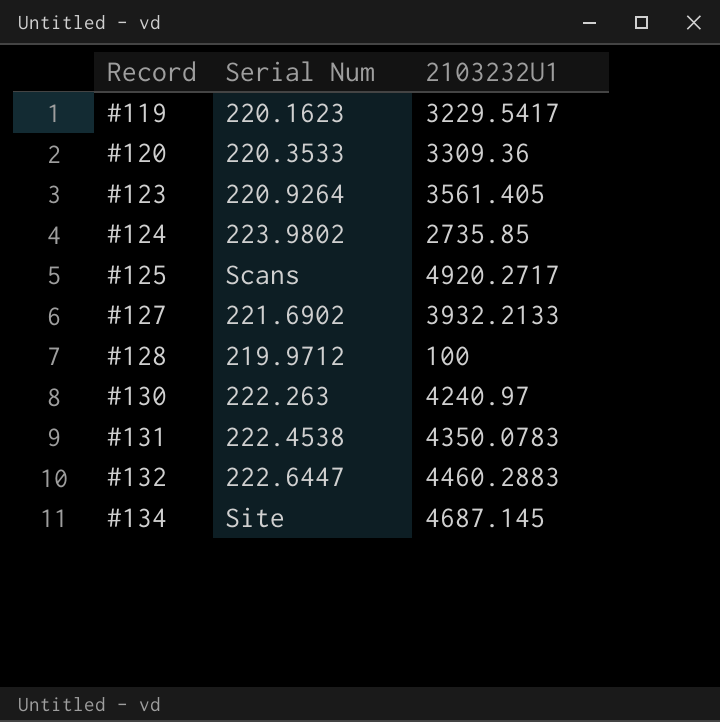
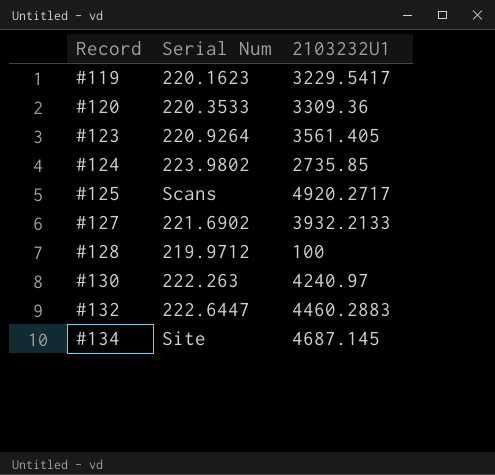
row #131: 222.4538 | 4350.0783 -> none

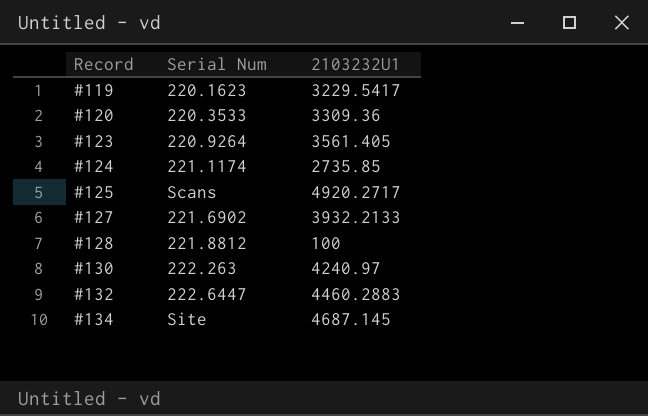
#124 | Serial Num: 223.9802 -> 221.1174
#128 | Serial Num: 219.9712 -> 221.8812

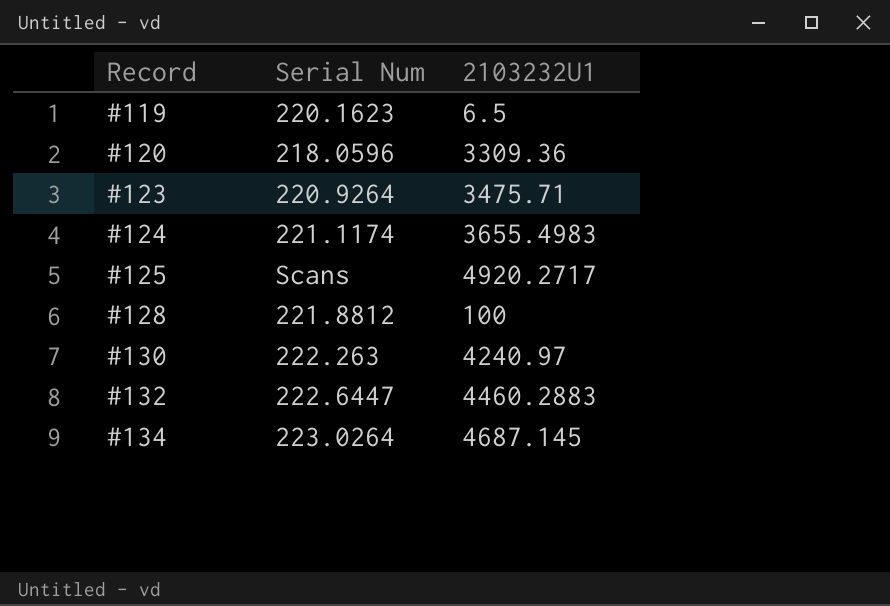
row #127: 221.6902 | 3932.2133 -> none
#119 | 2103232U1: 3229.5417 -> 6.5
#120 | Serial Num: 220.3533 -> 218.0596
#123 | 2103232U1: 3561.405 -> 3475.71
#124 | 2103232U1: 2735.85 -> 3655.4983
#134 | Serial Num: Site -> 223.0264

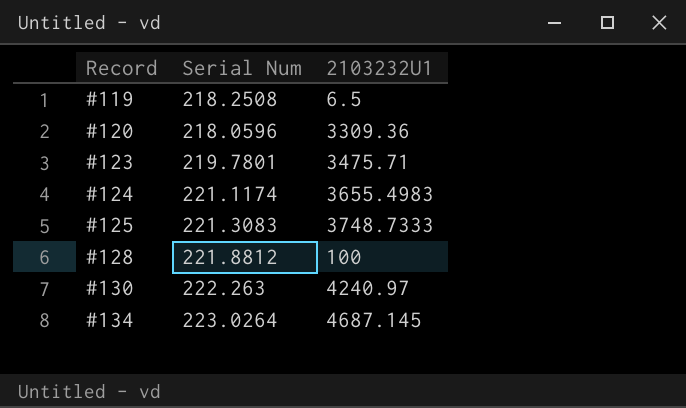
row #132: 222.6447 | 4460.2883 -> none
#119 | Serial Num: 220.1623 -> 218.2508
#123 | Serial Num: 220.9264 -> 219.7801
#125 | Serial Num: Scans -> 221.3083
#125 | 2103232U1: 4920.2717 -> 3748.7333

